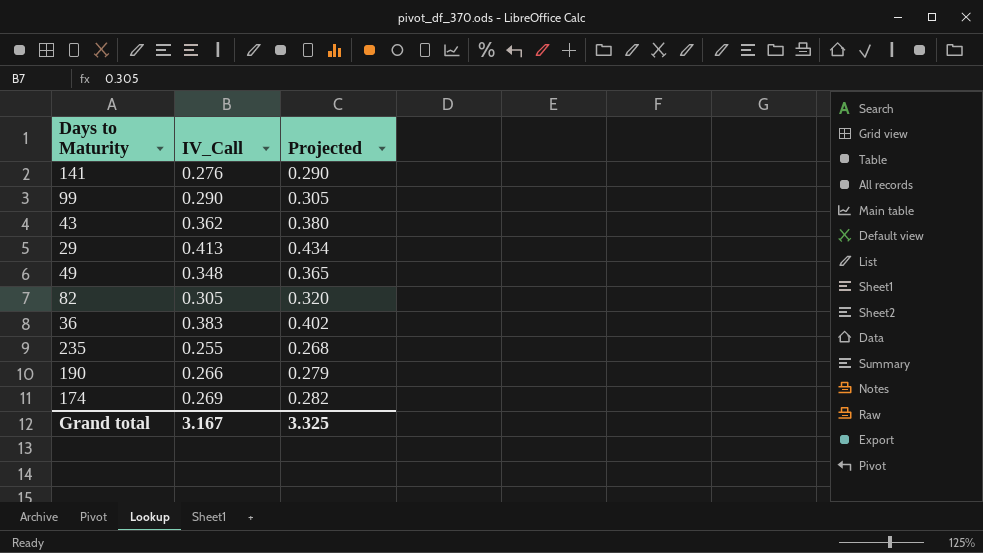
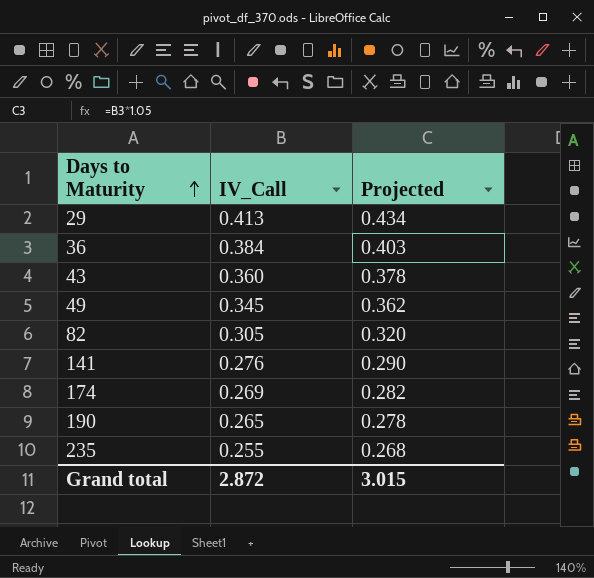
row order: none -> Days to Maturity ascending
row 99: 0.290 | 0.305 -> none
36 | IV_Call: 0.383 -> 0.384
36 | Projected: 0.402 -> 0.403
43 | IV_Call: 0.362 -> 0.360
43 | Projected: 0.380 -> 0.378
49 | IV_Call: 0.348 -> 0.345
49 | Projected: 0.365 -> 0.362
190 | IV_Call: 0.266 -> 0.265
190 | Projected: 0.279 -> 0.278
Grand total | IV_Call: 3.167 -> 2.872
Grand total | Projected: 3.325 -> 3.015

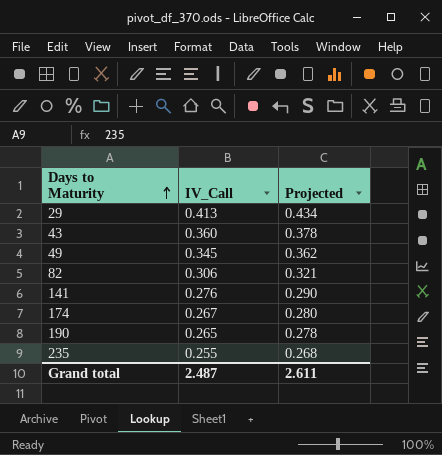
row 36: 0.384 | 0.403 -> none
82 | IV_Call: 0.305 -> 0.306
82 | Projected: 0.320 -> 0.321
174 | IV_Call: 0.269 -> 0.267
174 | Projected: 0.282 -> 0.280
Grand total | IV_Call: 2.872 -> 2.487
Grand total | Projected: 3.015 -> 2.611

